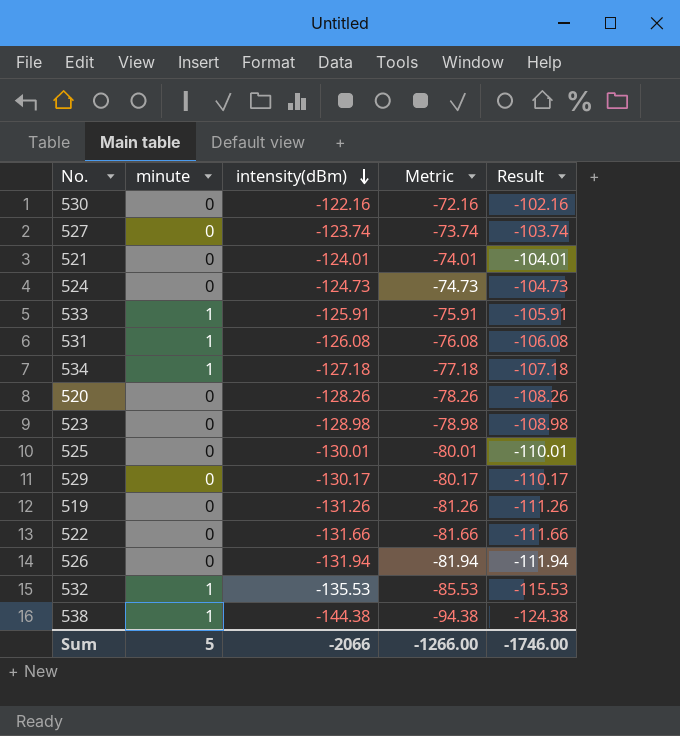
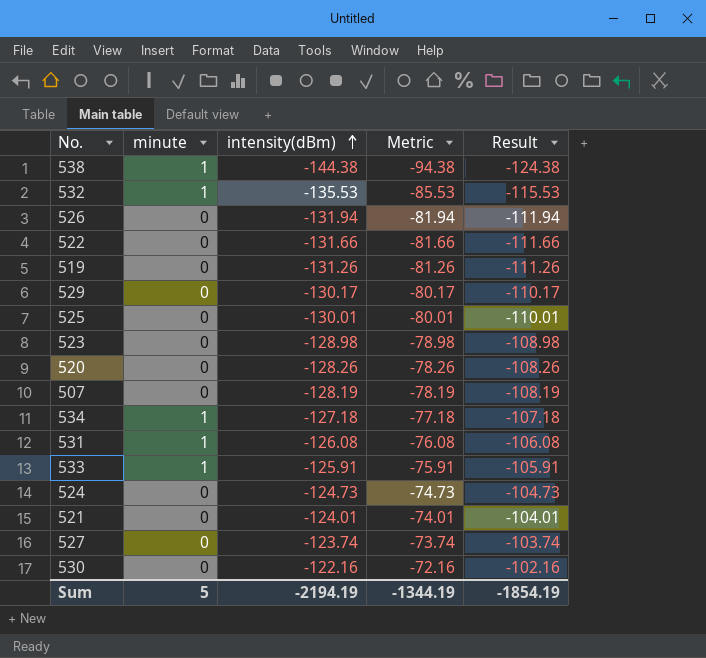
row order: intensity(dBm) descending -> intensity(dBm) ascending
row 507: none -> 0 | -128.19 | -78.19 | -108.19
Sum | intensity(dBm): -2066 -> -2194.19
Sum | Metric: -1266.00 -> -1344.19
Sum | Result: -1746.00 -> -1854.19

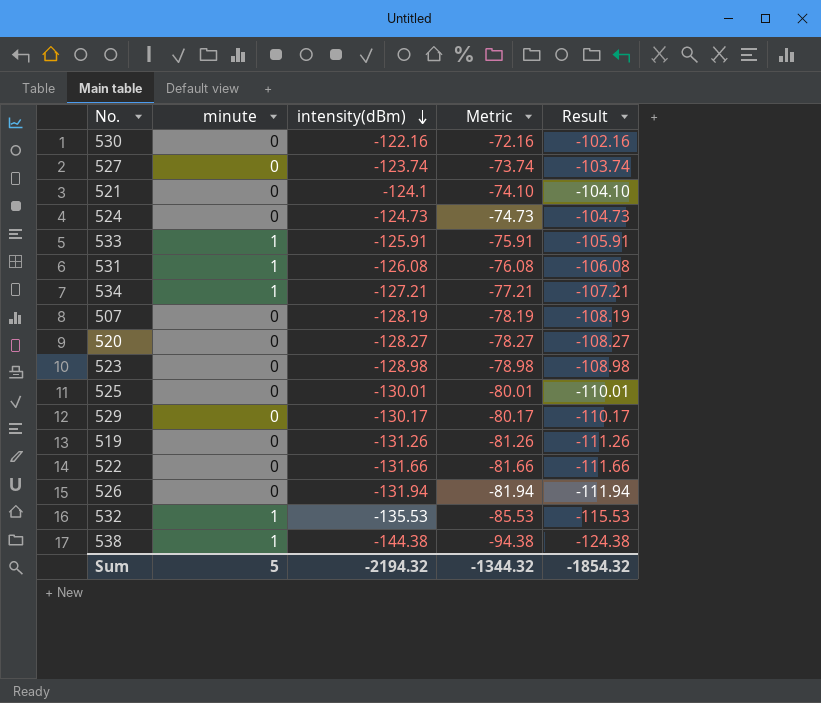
row order: intensity(dBm) ascending -> intensity(dBm) descending
521 | intensity(dBm): -124.01 -> -124.1
521 | Metric: -74.01 -> -74.10
521 | Result: -104.01 -> -104.10
534 | intensity(dBm): -127.18 -> -127.21
534 | Metric: -77.18 -> -77.21
534 | Result: -107.18 -> -107.21
520 | intensity(dBm): -128.26 -> -128.27
520 | Metric: -78.26 -> -78.27
520 | Result: -108.26 -> -108.27
Sum | intensity(dBm): -2194.19 -> -2194.32
Sum | Metric: -1344.19 -> -1344.32
Sum | Result: -1854.19 -> -1854.32

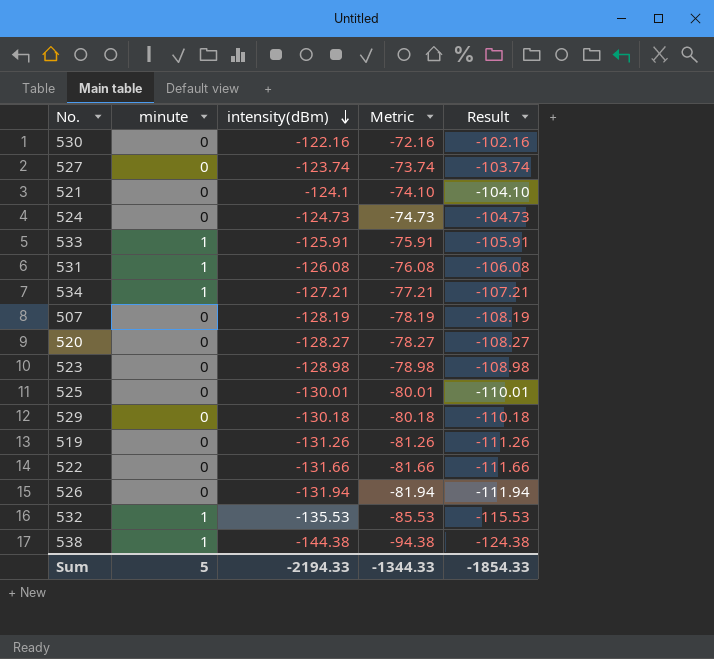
529 | intensity(dBm): -130.17 -> -130.18
529 | Metric: -80.17 -> -80.18
529 | Result: -110.17 -> -110.18
Sum | intensity(dBm): -2194.32 -> -2194.33
Sum | Metric: -1344.32 -> -1344.33
Sum | Result: -1854.32 -> -1854.33

